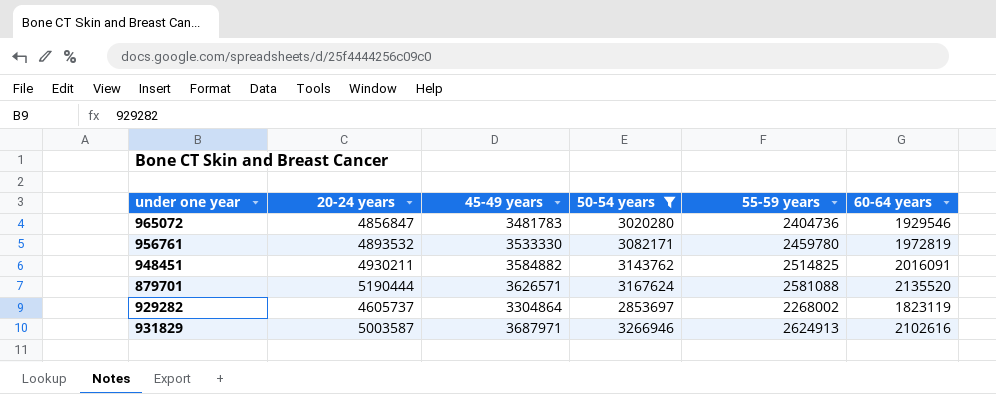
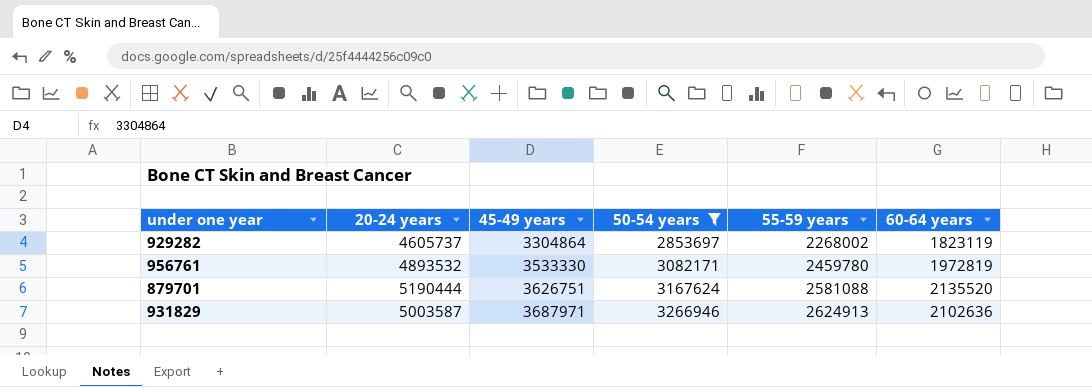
row order: none -> 45-49 years ascending
row 965072: 4856847 | 3481783 | 3020280 | 2404736 | 1929546 -> none
row 948451: 4930211 | 3584882 | 3143762 | 2514825 | 2016091 -> none
879701 | 45-49 years: 3626571 -> 3626751
931829 | 60-64 years: 2102616 -> 2102636

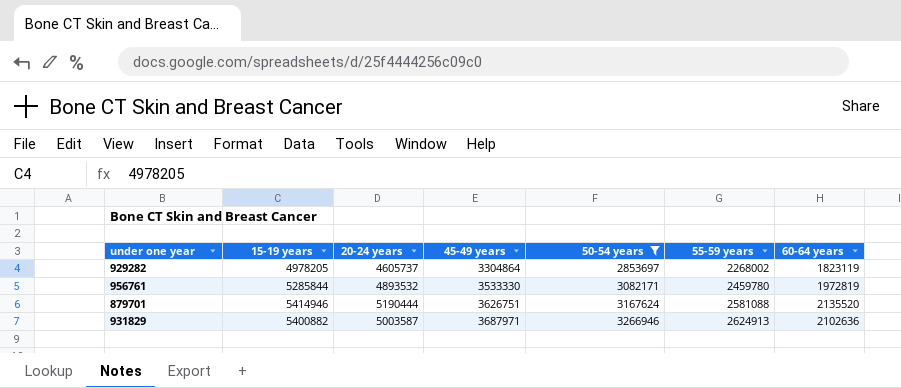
column 15-19 years | position: none -> 2

